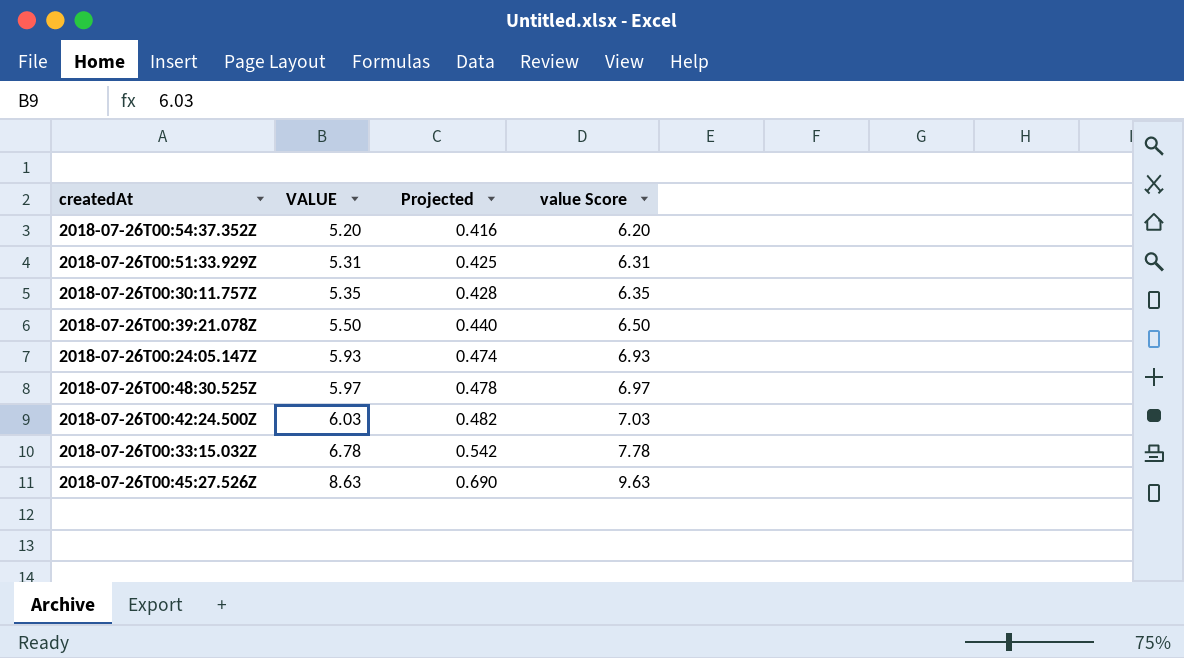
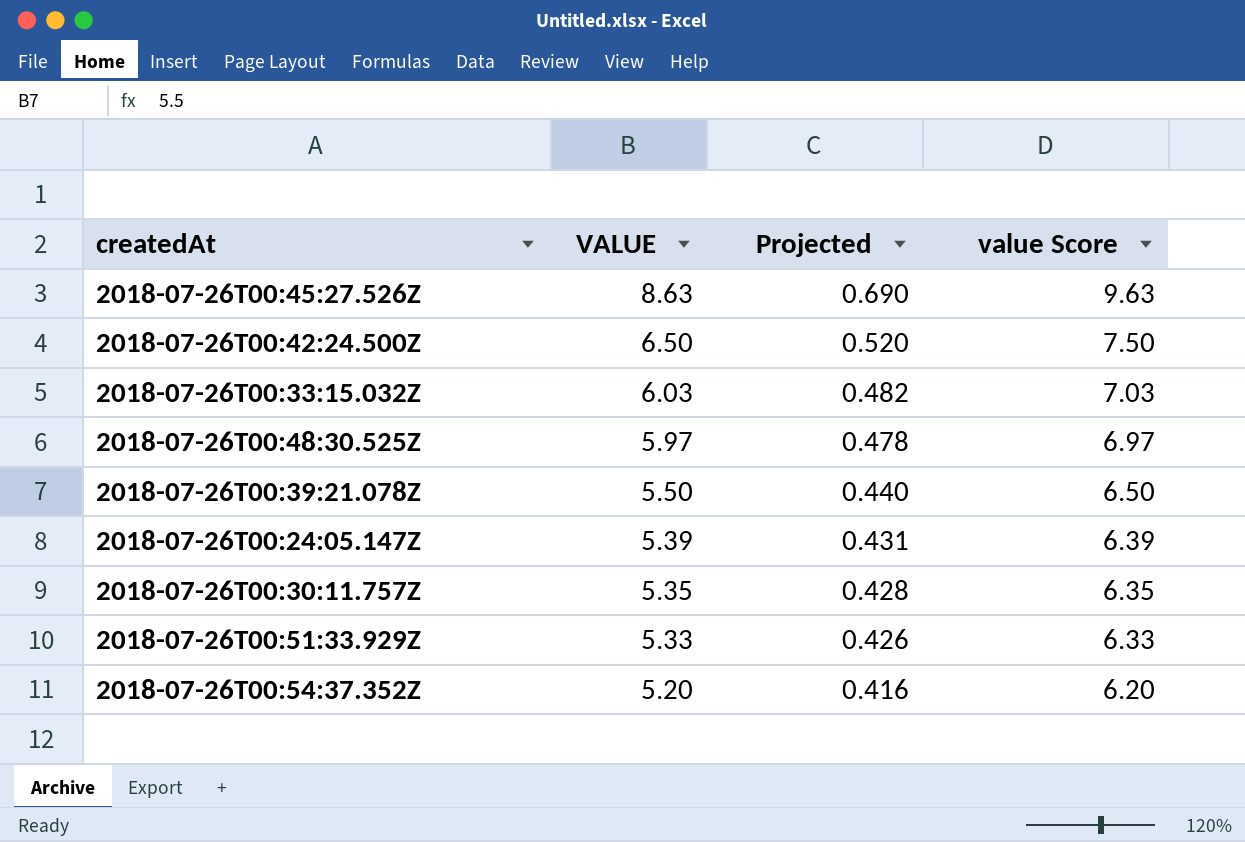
row order: VALUE ascending -> VALUE descending
2018-07-26T00:42:24.500Z | VALUE: 6.03 -> 6.50
2018-07-26T00:42:24.500Z | Projected: 0.482 -> 0.520
2018-07-26T00:42:24.500Z | value Score: 7.03 -> 7.50
2018-07-26T00:33:15.032Z | VALUE: 6.78 -> 6.03
2018-07-26T00:33:15.032Z | Projected: 0.542 -> 0.482
2018-07-26T00:33:15.032Z | value Score: 7.78 -> 7.03
2018-07-26T00:24:05.147Z | VALUE: 5.93 -> 5.39
2018-07-26T00:24:05.147Z | Projected: 0.474 -> 0.431
2018-07-26T00:24:05.147Z | value Score: 6.93 -> 6.39
2018-07-26T00:51:33.929Z | VALUE: 5.31 -> 5.33
2018-07-26T00:51:33.929Z | Projected: 0.425 -> 0.426
2018-07-26T00:51:33.929Z | value Score: 6.31 -> 6.33

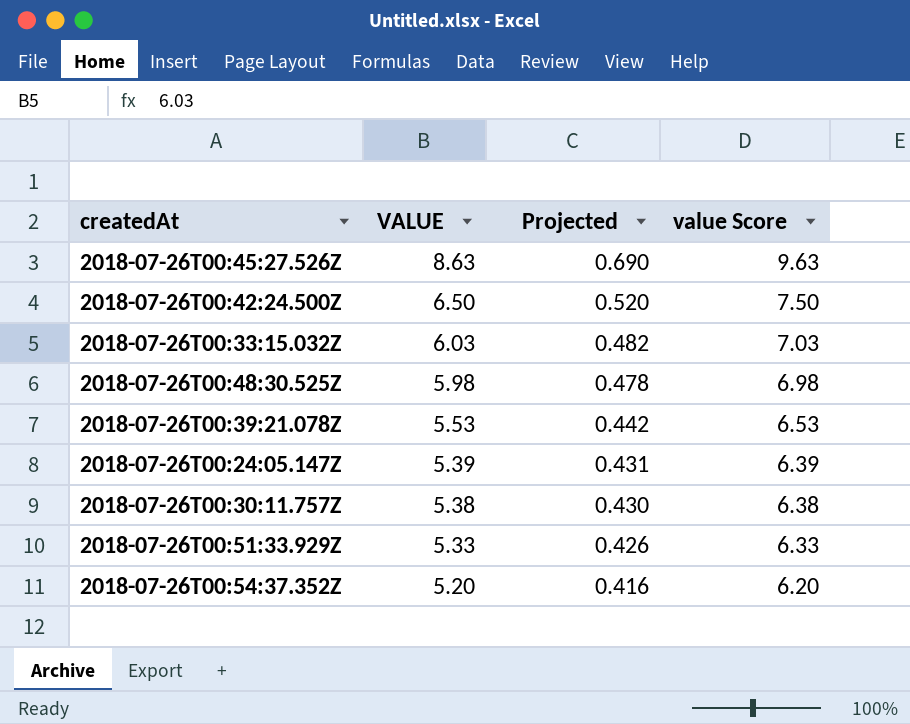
2018-07-26T00:48:30.525Z | VALUE: 5.97 -> 5.98
2018-07-26T00:48:30.525Z | value Score: 6.97 -> 6.98
2018-07-26T00:39:21.078Z | VALUE: 5.50 -> 5.53
2018-07-26T00:39:21.078Z | Projected: 0.440 -> 0.442
2018-07-26T00:39:21.078Z | value Score: 6.50 -> 6.53
2018-07-26T00:30:11.757Z | VALUE: 5.35 -> 5.38
2018-07-26T00:30:11.757Z | Projected: 0.428 -> 0.430
2018-07-26T00:30:11.757Z | value Score: 6.35 -> 6.38

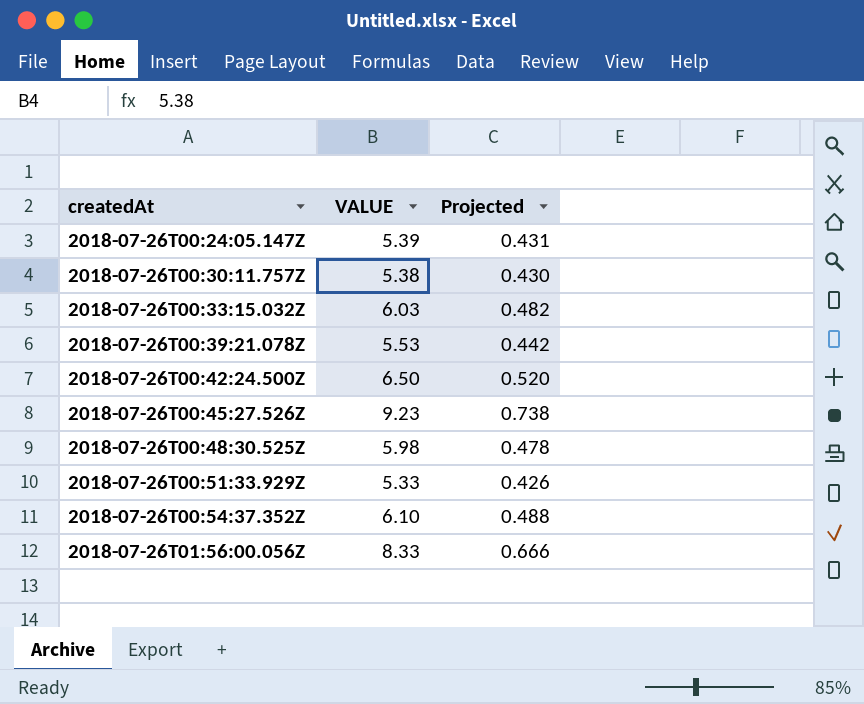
row order: VALUE descending -> createdAt ascending
column value Score | formula: [VALUE] + 1 -> none
2018-07-26T00:45:27.526Z | VALUE: 8.63 -> 9.23
2018-07-26T00:45:27.526Z | Projected: 0.690 -> 0.738
2018-07-26T00:54:37.352Z | VALUE: 5.20 -> 6.10
2018-07-26T00:54:37.352Z | Projected: 0.416 -> 0.488
row 2018-07-26T01:56:00.056Z: none -> 8.33 | 0.666

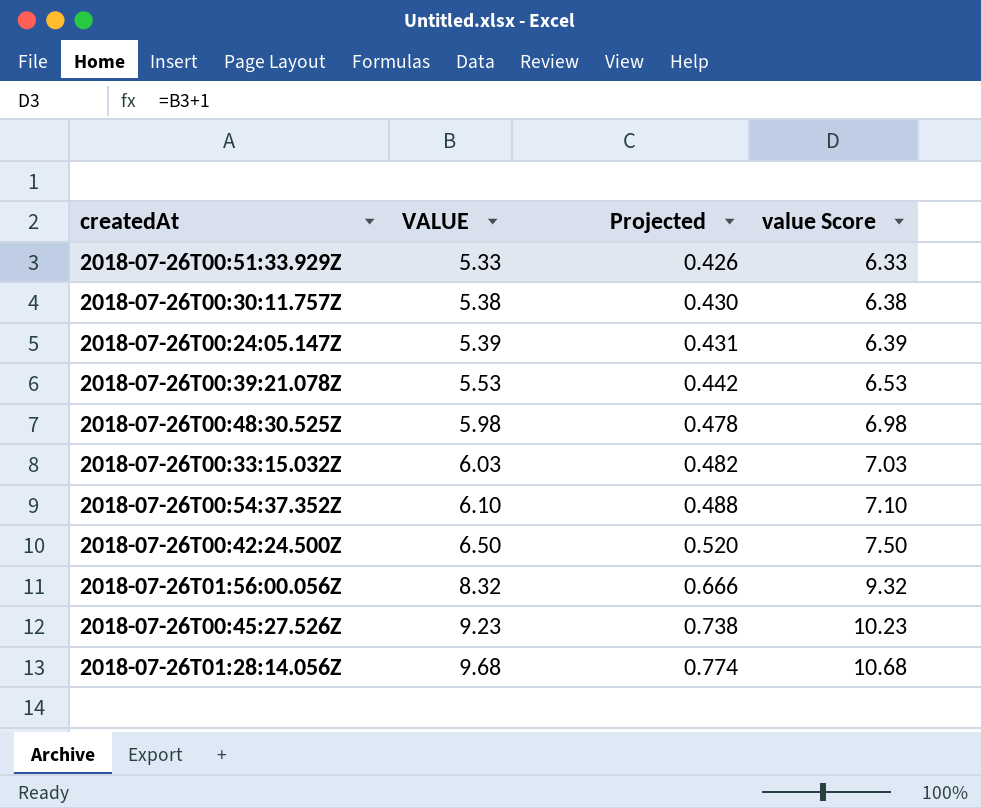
row order: createdAt ascending -> VALUE ascending
column value Score | formula: none -> [VALUE] + 1
2018-07-26T01:56:00.056Z | VALUE: 8.33 -> 8.32
row 2018-07-26T01:28:14.056Z: none -> 9.68 | 0.774 | 10.68

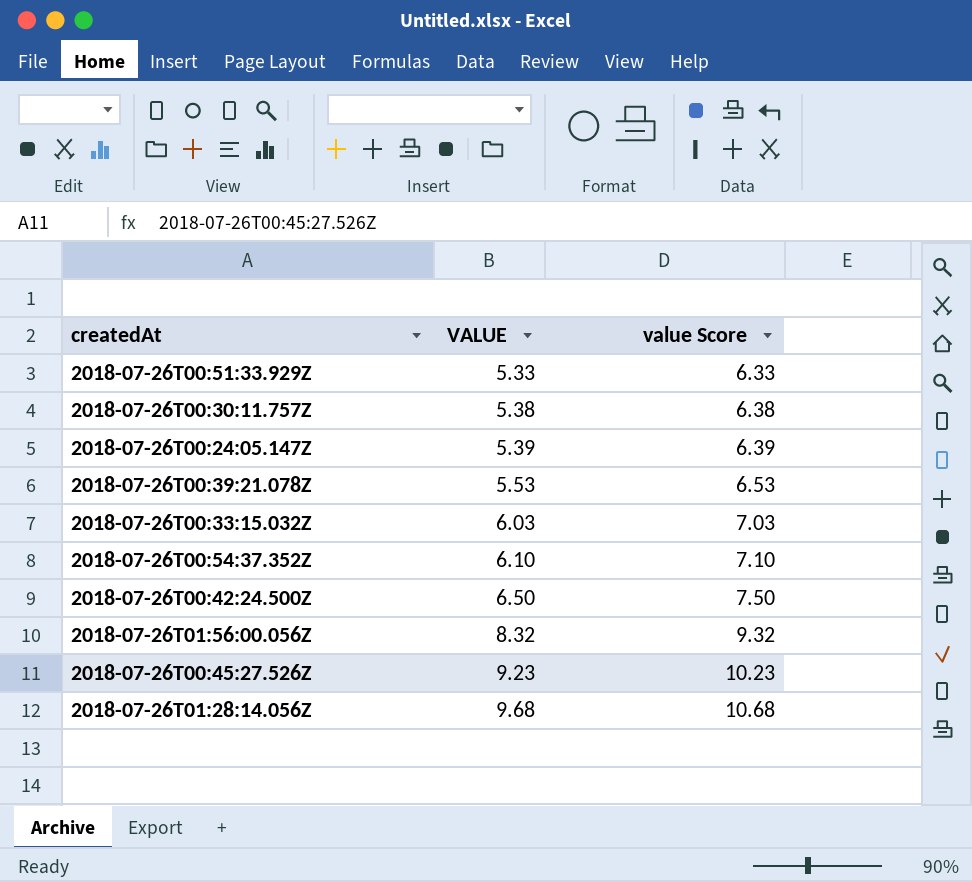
column Projected | formula: [VALUE] * 0.08 -> none
row 2018-07-26T00:48:30.525Z: 5.98 | 0.478 | 6.98 -> none

